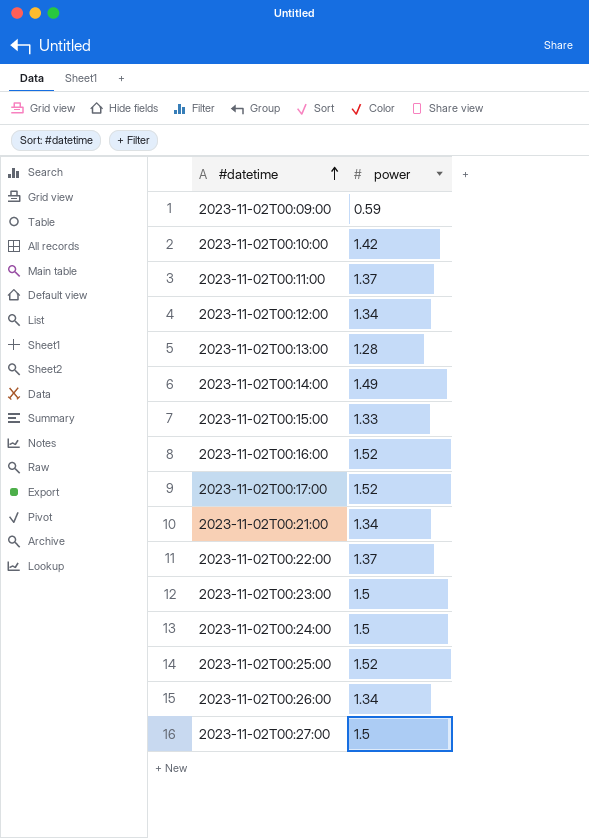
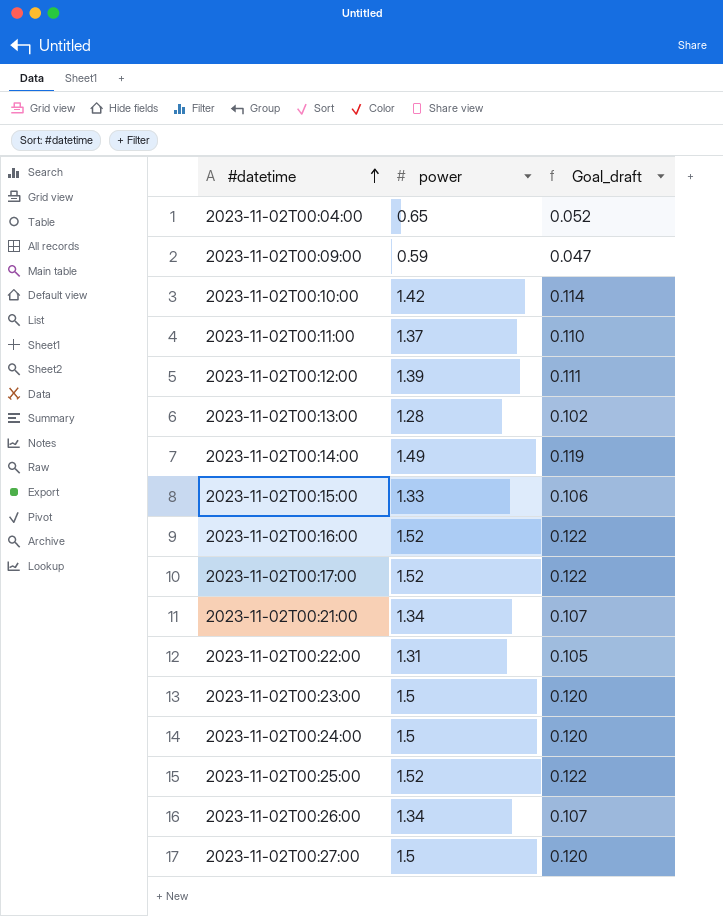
column Goal_draft | formula: none -> [power] * 0.08
row 2023-11-02T00:04:00: none -> 0.65 | 0.052
2023-11-02T00:12:00 | power: 1.34 -> 1.39
2023-11-02T00:22:00 | power: 1.37 -> 1.31

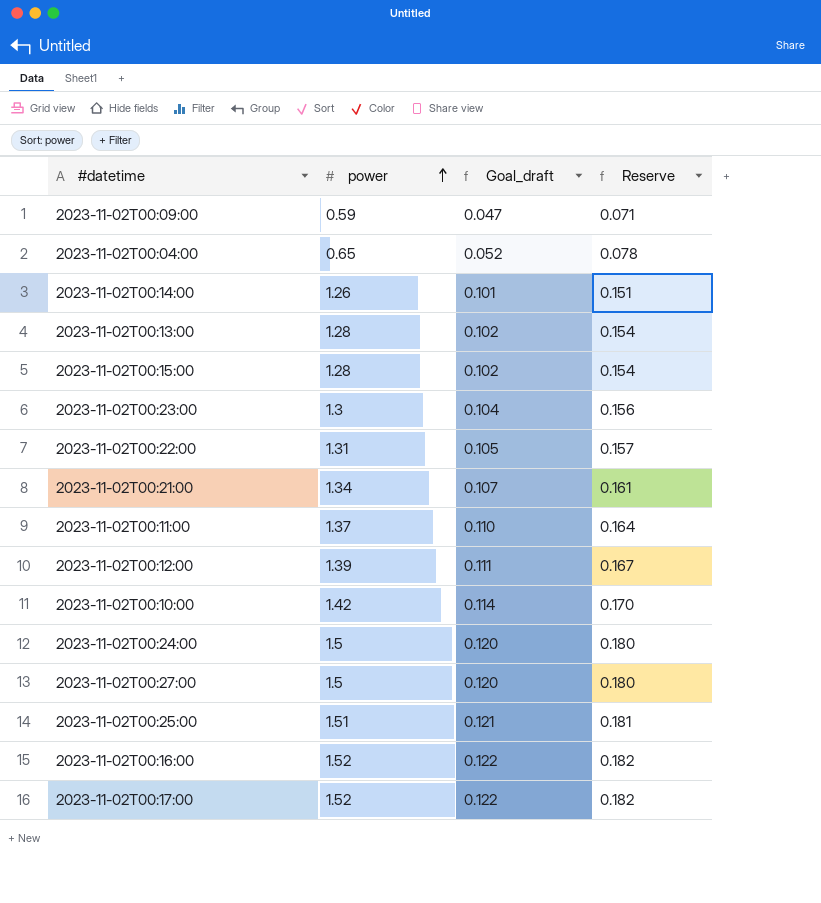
row order: #datetime ascending -> power ascending
column Reserve | formula: none -> [power] * 0.12
row 2023-11-02T00:26:00: 1.34 | 0.107 -> none
2023-11-02T00:14:00 | power: 1.49 -> 1.26
2023-11-02T00:14:00 | Goal_draft: 0.119 -> 0.101
2023-11-02T00:15:00 | power: 1.33 -> 1.28
2023-11-02T00:15:00 | Goal_draft: 0.106 -> 0.102
2023-11-02T00:23:00 | power: 1.5 -> 1.3
2023-11-02T00:23:00 | Goal_draft: 0.120 -> 0.104
2023-11-02T00:25:00 | power: 1.52 -> 1.51
2023-11-02T00:25:00 | Goal_draft: 0.122 -> 0.121

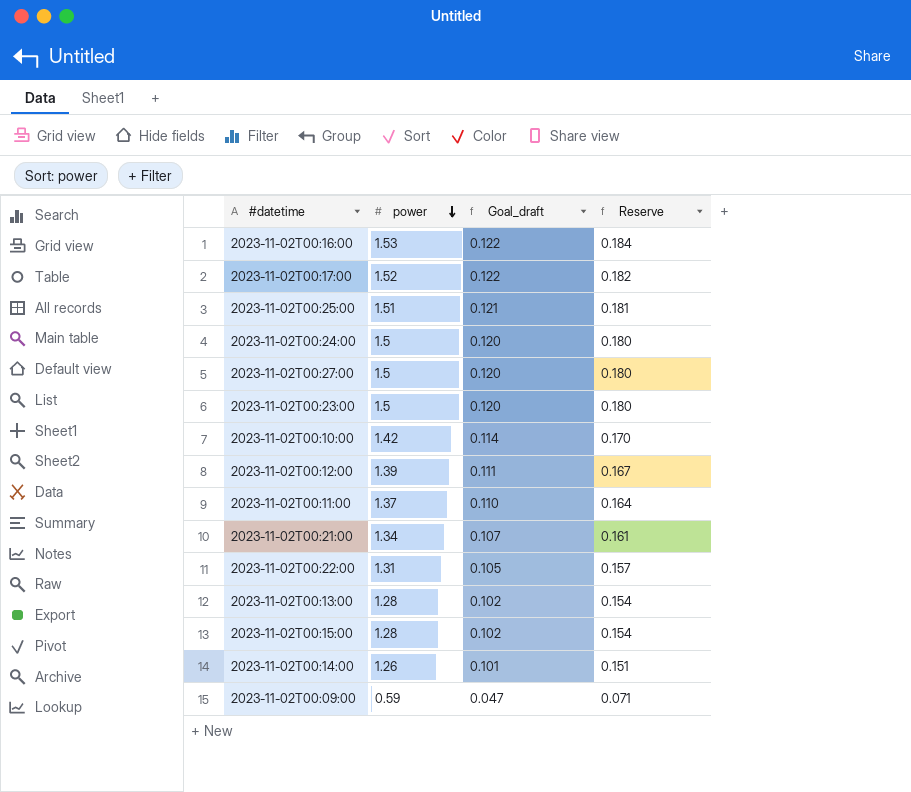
row order: power ascending -> power descending
row 2023-11-02T00:04:00: 0.65 | 0.052 | 0.078 -> none
2023-11-02T00:16:00 | power: 1.52 -> 1.53
2023-11-02T00:16:00 | Reserve: 0.182 -> 0.184
2023-11-02T00:23:00 | power: 1.3 -> 1.5
2023-11-02T00:23:00 | Goal_draft: 0.104 -> 0.120
2023-11-02T00:23:00 | Reserve: 0.156 -> 0.180

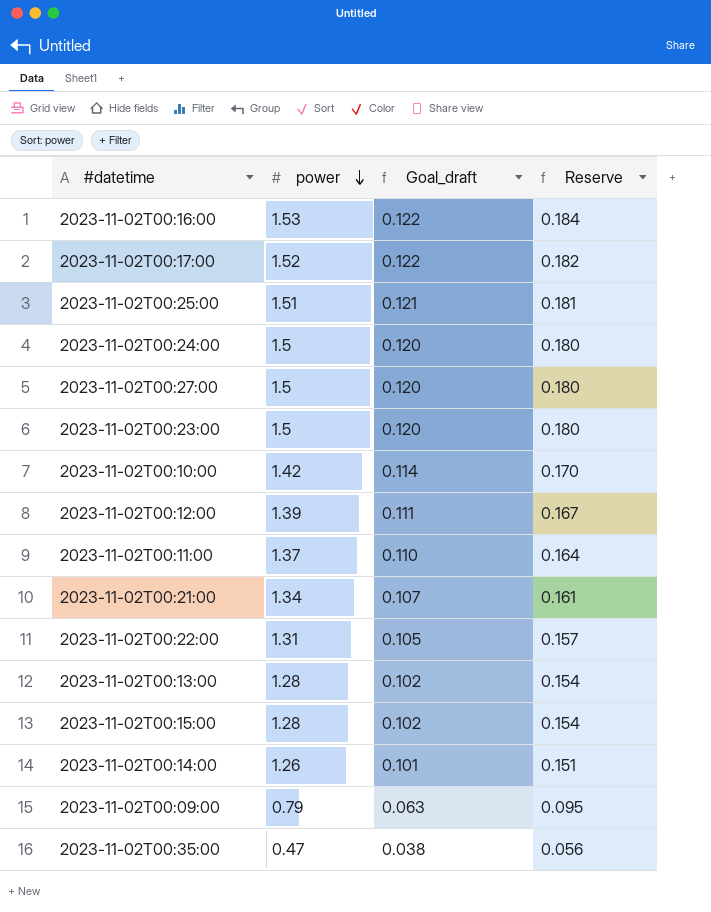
2023-11-02T00:09:00 | power: 0.59 -> 0.79
2023-11-02T00:09:00 | Goal_draft: 0.047 -> 0.063
2023-11-02T00:09:00 | Reserve: 0.071 -> 0.095
row 2023-11-02T00:35:00: none -> 0.47 | 0.038 | 0.056

